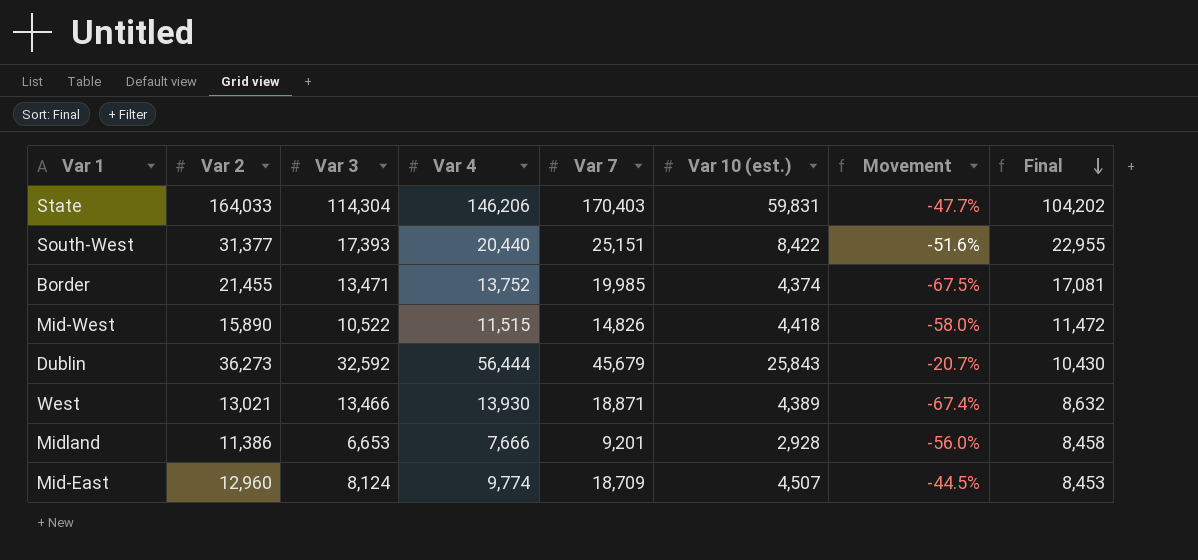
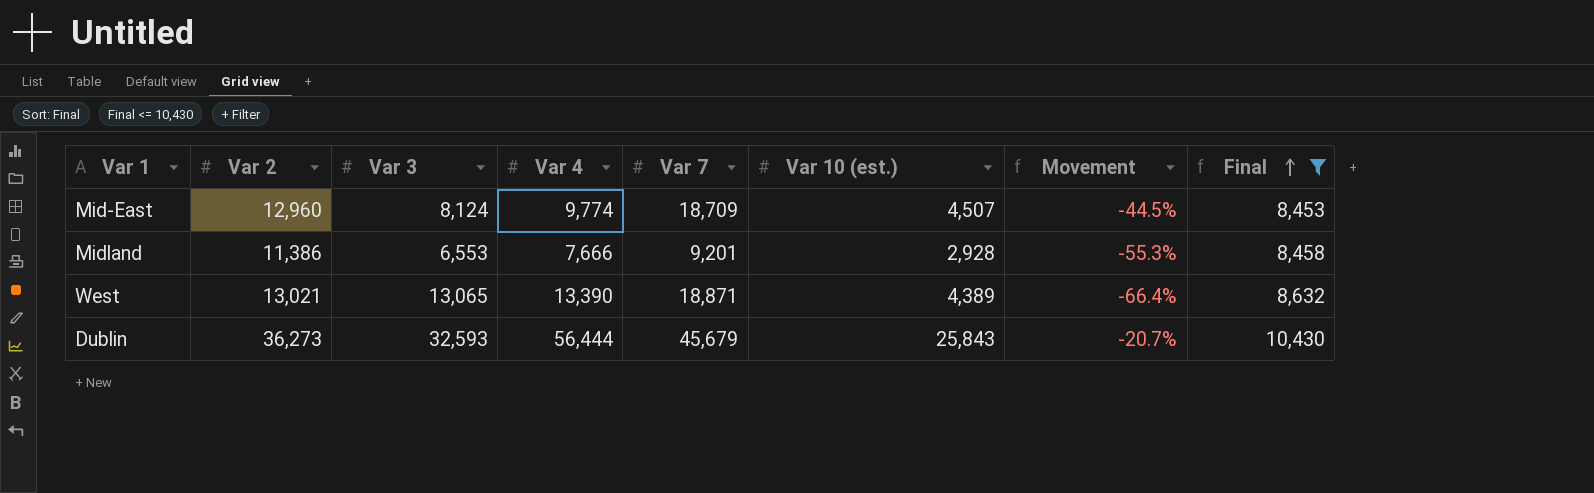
filter: none -> Final <= 10,430
row order: Final descending -> Final ascending
Midland | Var 3: 6,653 -> 6,553
Midland | Movement: -56.0% -> -55.3%
West | Var 3: 13,466 -> 13,065
West | Var 4: 13,930 -> 13,390
West | Movement: -67.4% -> -66.4%
Dublin | Var 3: 32,592 -> 32,593

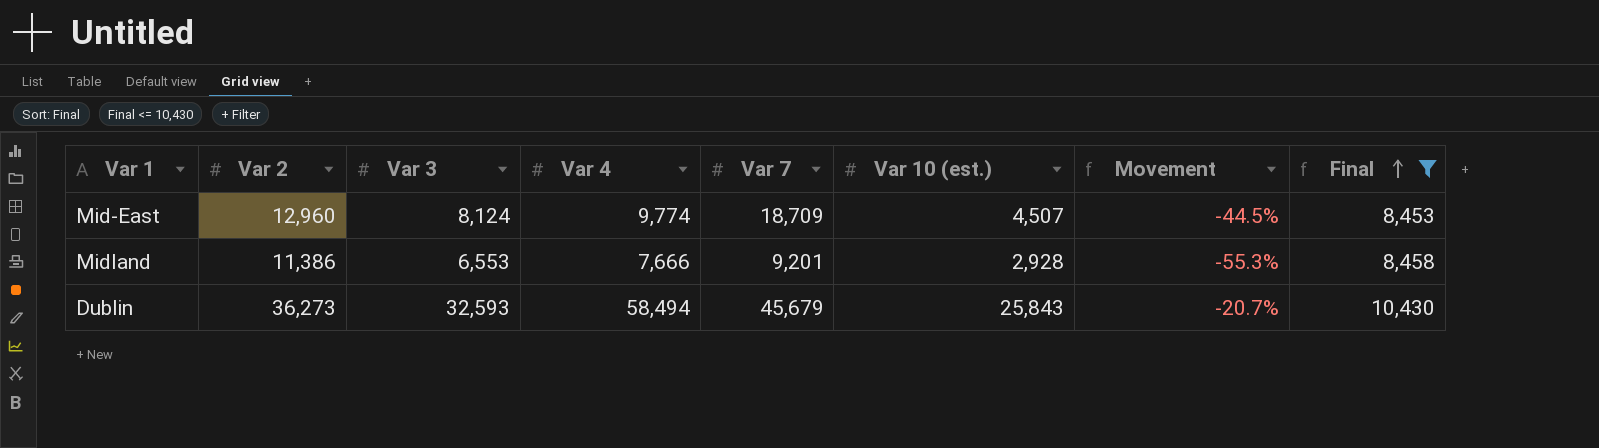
row West: 13,021 | 13,065 | 13,390 | 18,871 | 4,389 | -66.4% | 8,632 -> none
Dublin | Var 4: 56,444 -> 58,494

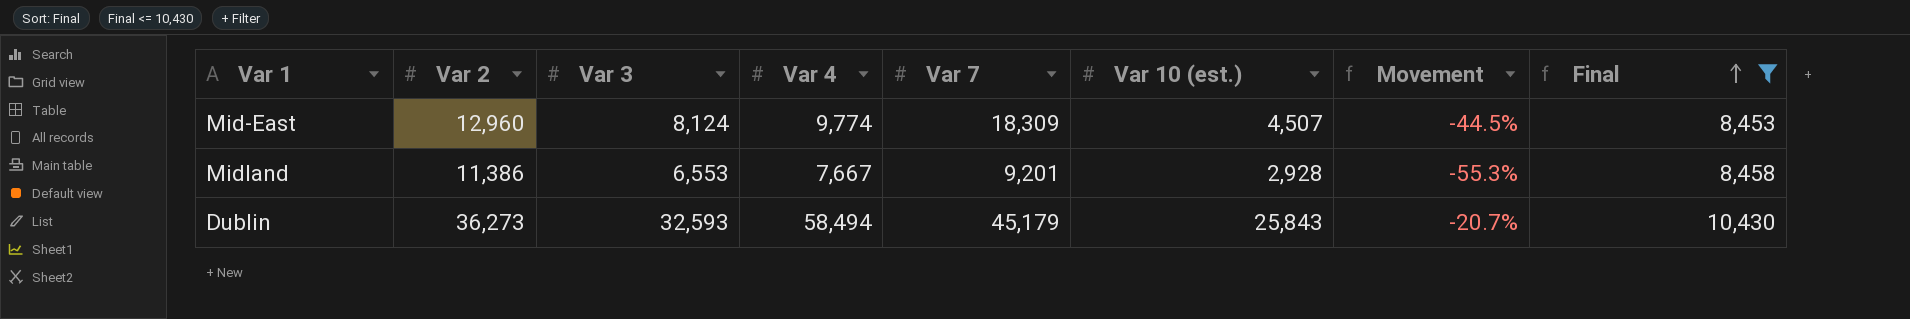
Mid-East | Var 7: 18,709 -> 18,309
Midland | Var 4: 7,666 -> 7,667
Dublin | Var 7: 45,679 -> 45,179

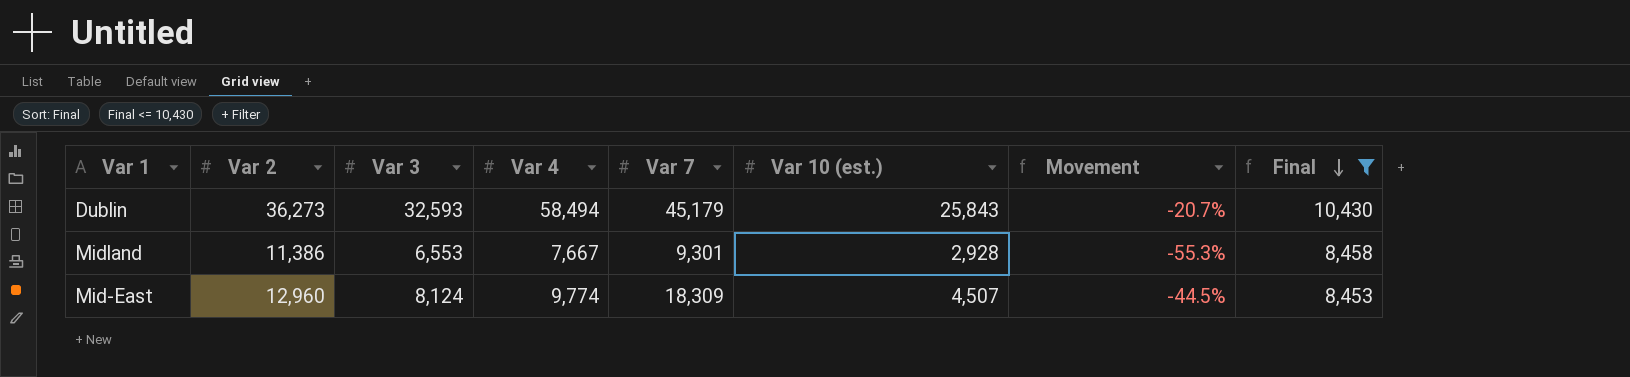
row order: Final ascending -> Final descending
Midland | Var 7: 9,201 -> 9,301

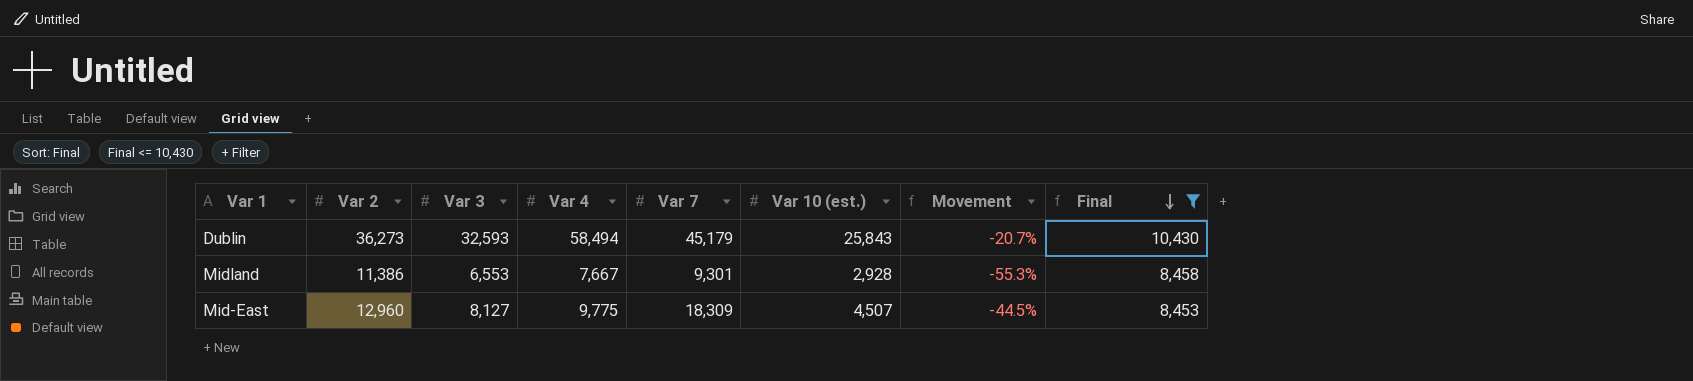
Mid-East | Var 3: 8,124 -> 8,127
Mid-East | Var 4: 9,774 -> 9,775

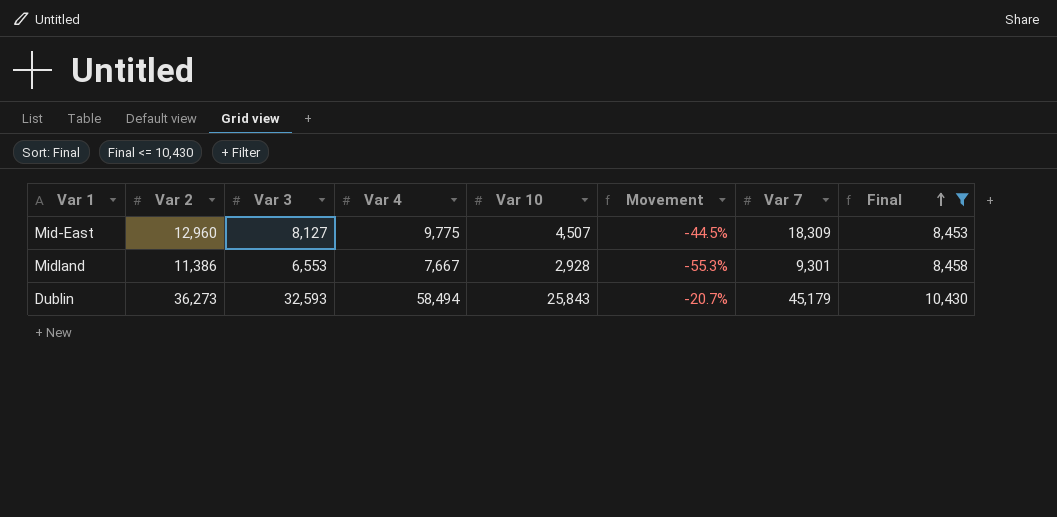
row order: Final descending -> Final ascending
column name: Var 10 (est.) -> Var 10
column Var 7 | position: 5 -> 7

